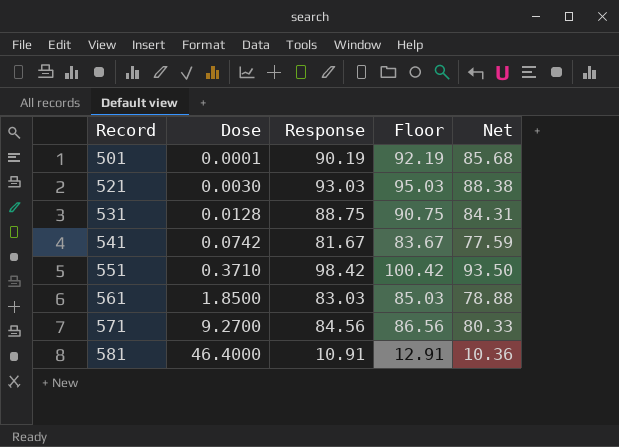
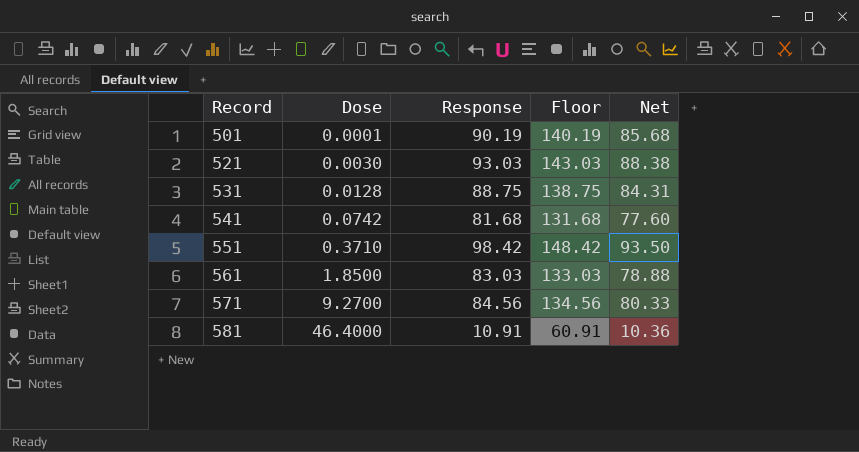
column Floor | formula: [Response] + 2 -> [Response] + 50
541 | Response: 81.67 -> 81.68
541 | Net: 77.59 -> 77.60

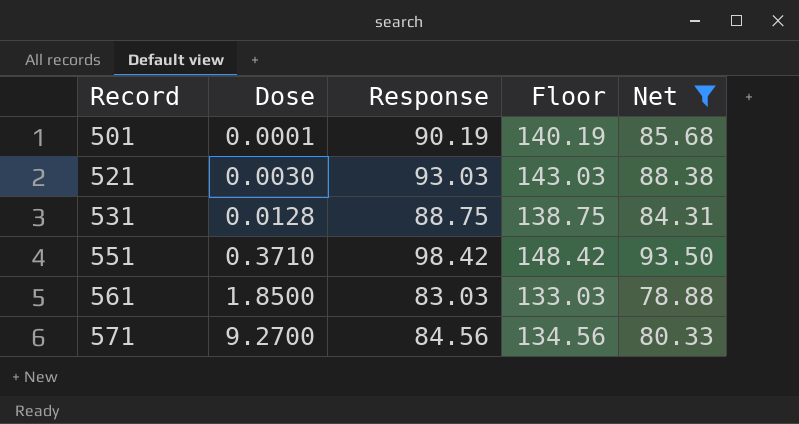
filter: none -> Net >= 78.88

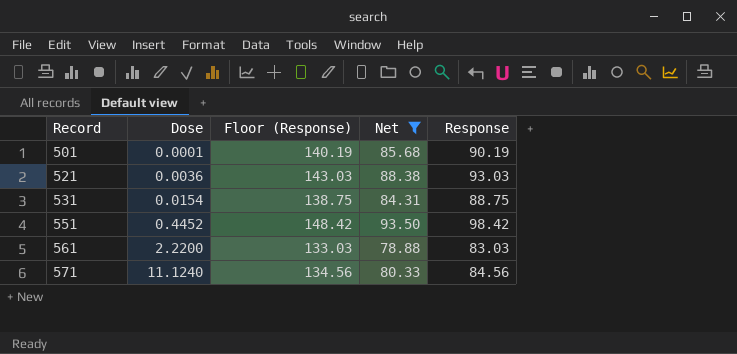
column name: Floor -> Floor (Response)
column Response | position: 3 -> 5
521 | Dose: 0.0030 -> 0.0036
531 | Dose: 0.0128 -> 0.0154
551 | Dose: 0.3710 -> 0.4452
561 | Dose: 1.8500 -> 2.2200
571 | Dose: 9.2700 -> 11.1240

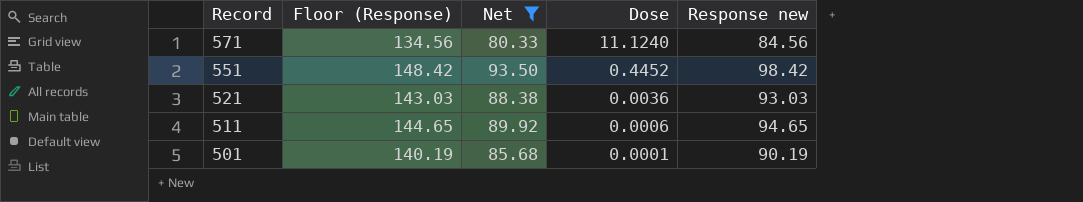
row order: Record ascending -> Record descending
column Dose | position: 2 -> 4
column name: Response -> Response new
row 531: 0.0154 | 138.75 | 84.31 | 88.75 -> none
row 561: 2.2200 | 133.03 | 78.88 | 83.03 -> none
row 511: none -> 144.65 | 89.92 | 0.0006 | 94.65

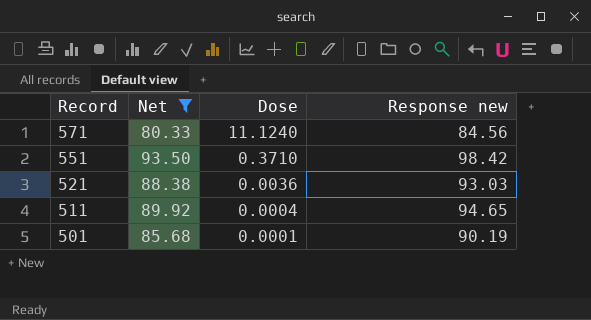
column Floor (Response) | formula: [Response new] + 50 -> none
551 | Dose: 0.4452 -> 0.3710
511 | Dose: 0.0006 -> 0.0004

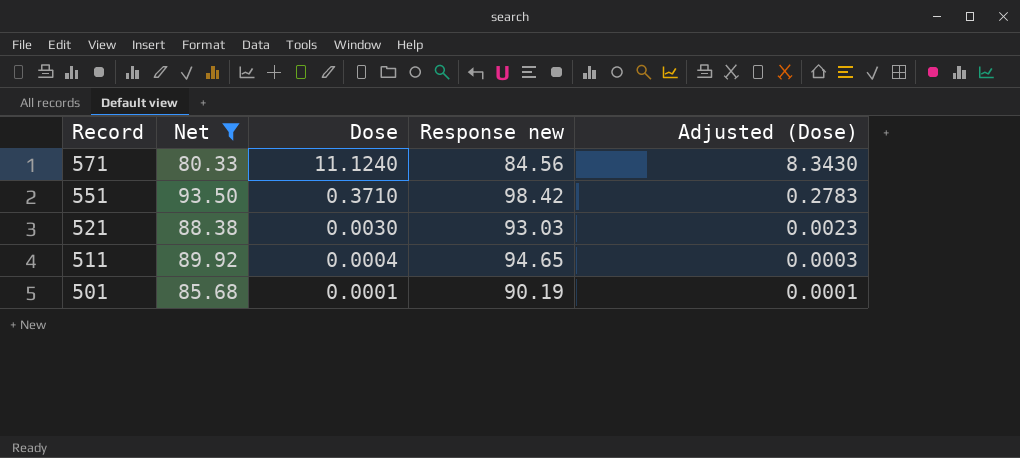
column Adjusted (Dose) | formula: none -> [Dose] * 0.75
521 | Dose: 0.0036 -> 0.0030

